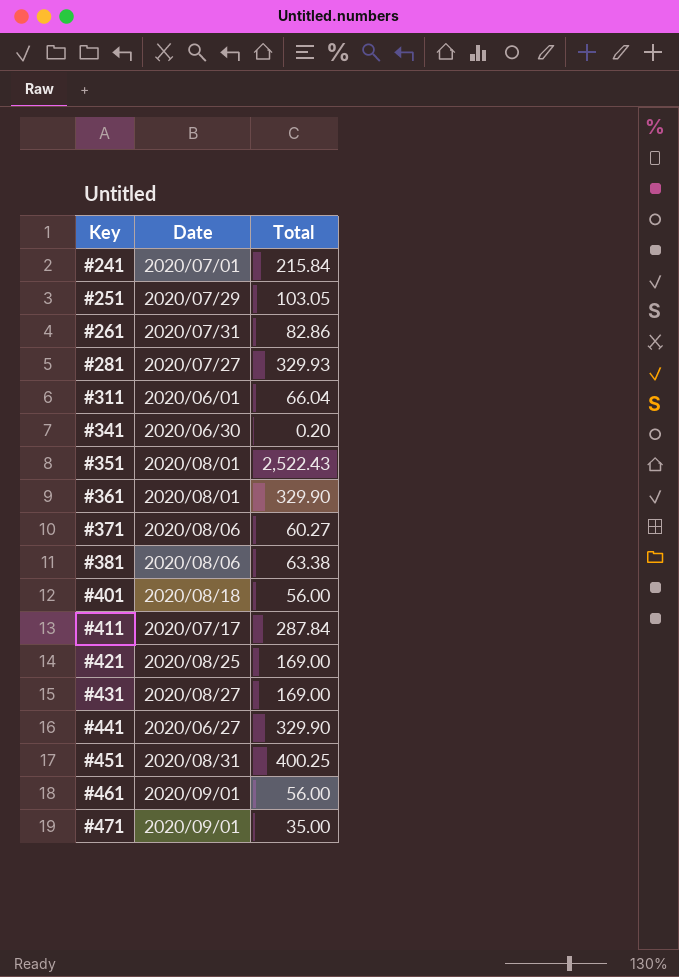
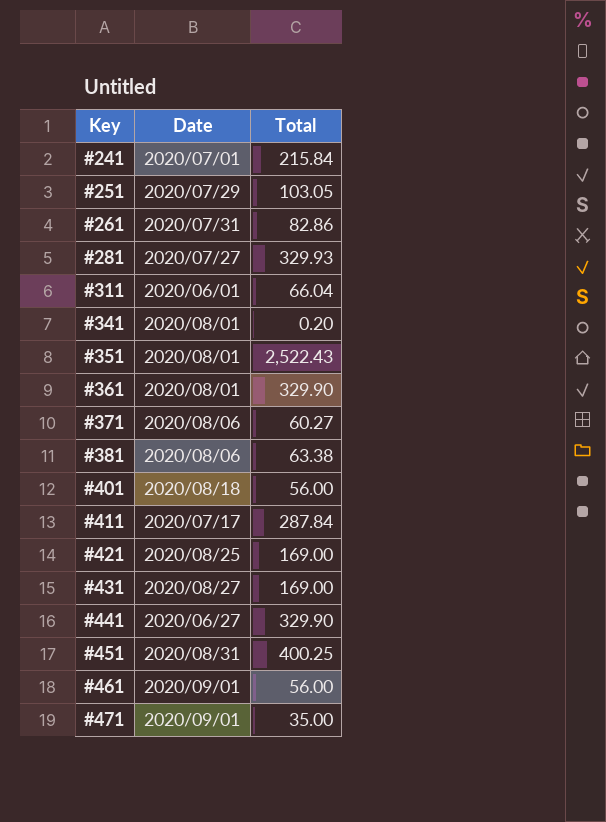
#341 | Date: 2020/06/30 -> 2020/08/01

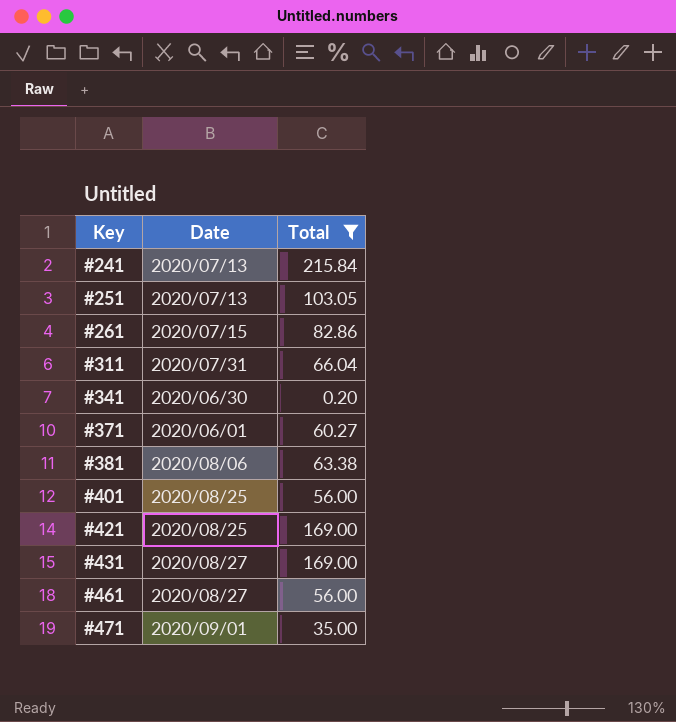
filter: none -> Total <= 215.84
#241 | Date: 2020/07/01 -> 2020/07/13
#251 | Date: 2020/07/29 -> 2020/07/13
#261 | Date: 2020/07/31 -> 2020/07/15
#311 | Date: 2020/06/01 -> 2020/07/31
#341 | Date: 2020/08/01 -> 2020/06/30
#371 | Date: 2020/08/06 -> 2020/06/01
#401 | Date: 2020/08/18 -> 2020/08/25
#461 | Date: 2020/09/01 -> 2020/08/27

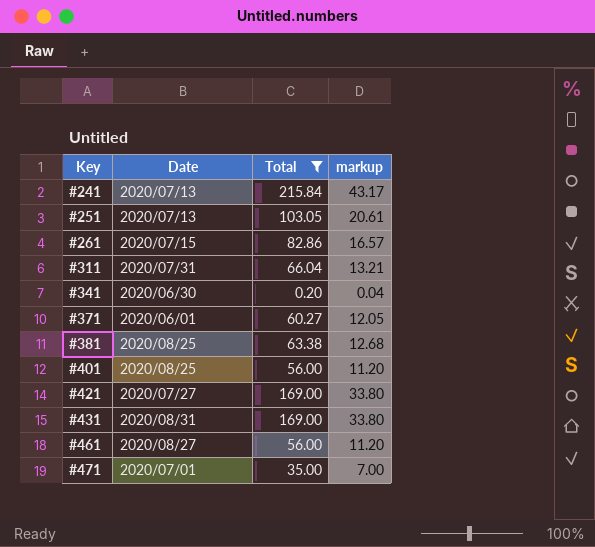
column markup | formula: none -> [Total] * 0.2
#381 | Date: 2020/08/06 -> 2020/08/25
#421 | Date: 2020/08/25 -> 2020/07/27
#431 | Date: 2020/08/27 -> 2020/08/31
#471 | Date: 2020/09/01 -> 2020/07/01

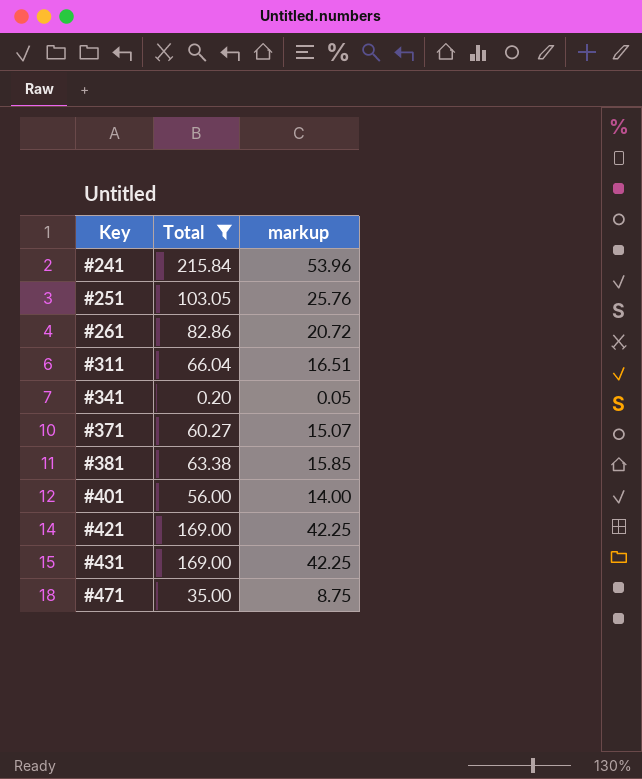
column Date | position: 2 -> none
column markup | formula: [Total] * 0.2 -> [Total] * 0.25
row #461: 2020/08/27 | 56.00 | 11.20 -> none

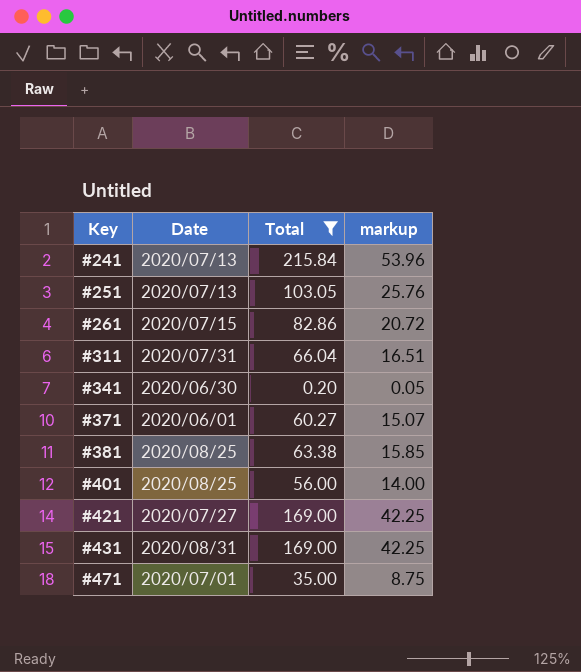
column Date | position: none -> 2

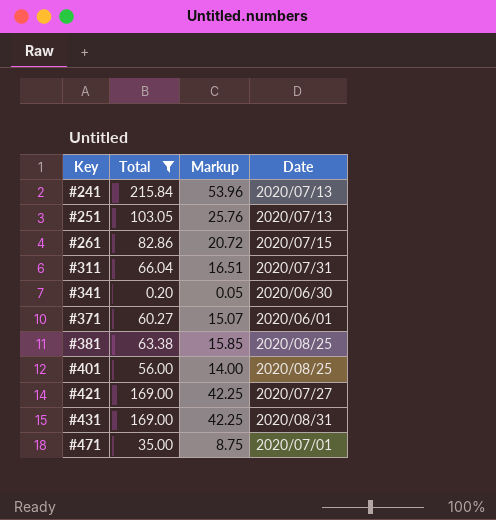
column name: markup -> Markup
column Date | position: 2 -> 4

